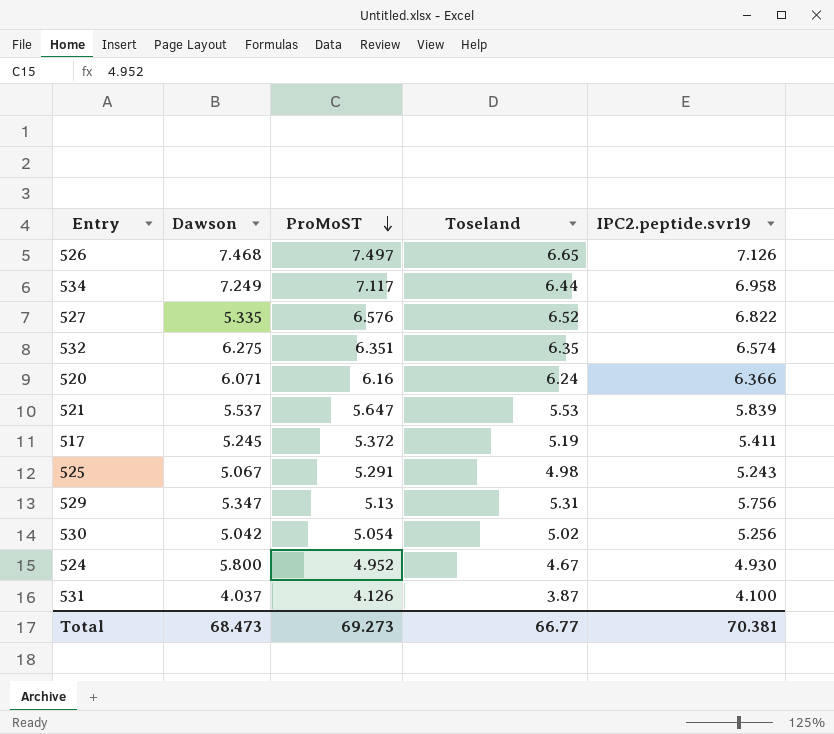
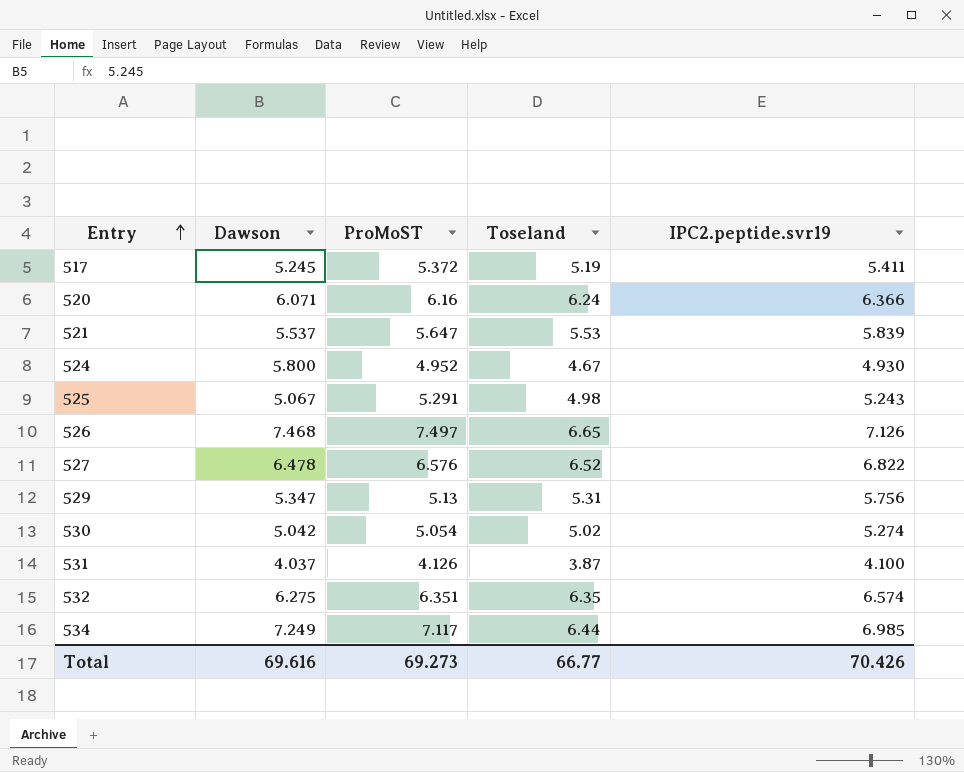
row order: ProMoST descending -> Entry ascending
527 | Dawson: 5.335 -> 6.478
530 | IPC2.peptide.svr19: 5.256 -> 5.274
534 | IPC2.peptide.svr19: 6.958 -> 6.985
Total | Dawson: 68.473 -> 69.616
Total | IPC2.peptide.svr19: 70.381 -> 70.426

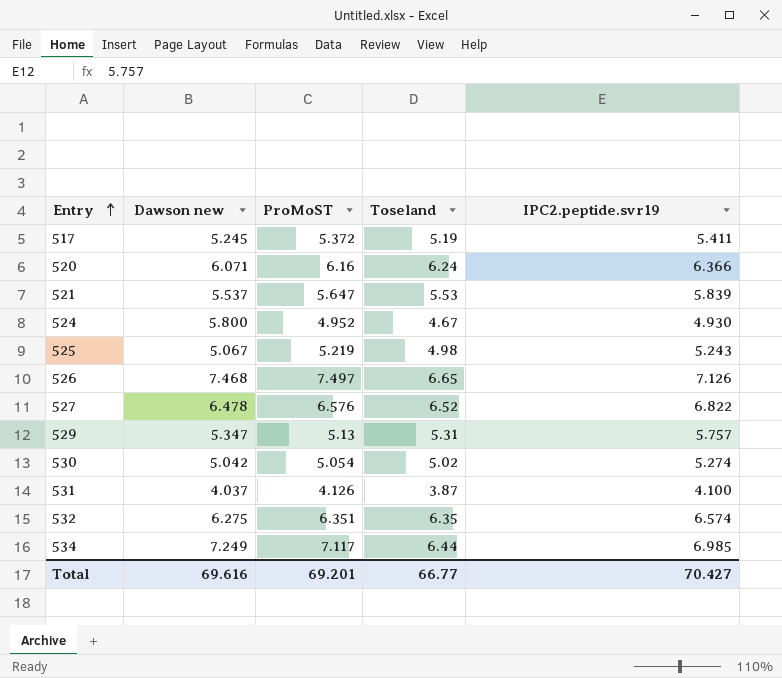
column name: Dawson -> Dawson new
525 | ProMoST: 5.291 -> 5.219
529 | IPC2.peptide.svr19: 5.756 -> 5.757
Total | ProMoST: 69.273 -> 69.201
Total | IPC2.peptide.svr19: 70.426 -> 70.427

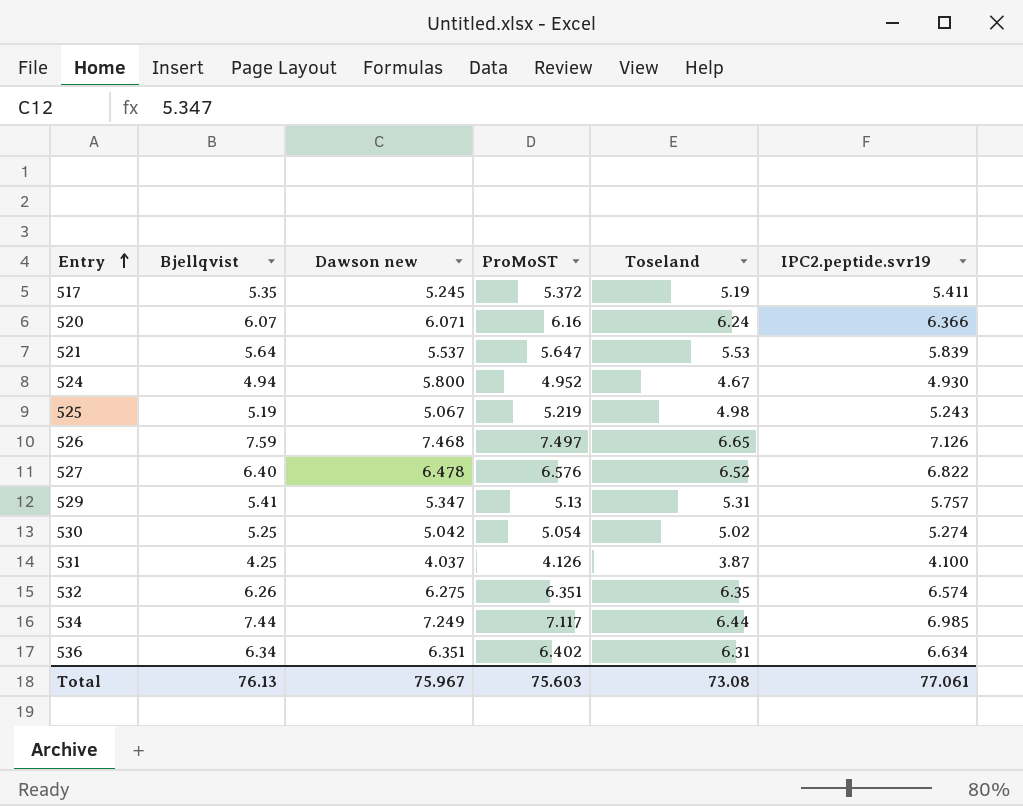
column Bjellqvist | position: none -> 2
row 536: none -> 6.34 | 6.351 | 6.402 | 6.31 | 6.634
Total | Dawson new: 69.616 -> 75.967
Total | ProMoST: 69.201 -> 75.603
Total | Toseland: 66.77 -> 73.08
Total | IPC2.peptide.svr19: 70.427 -> 77.061

